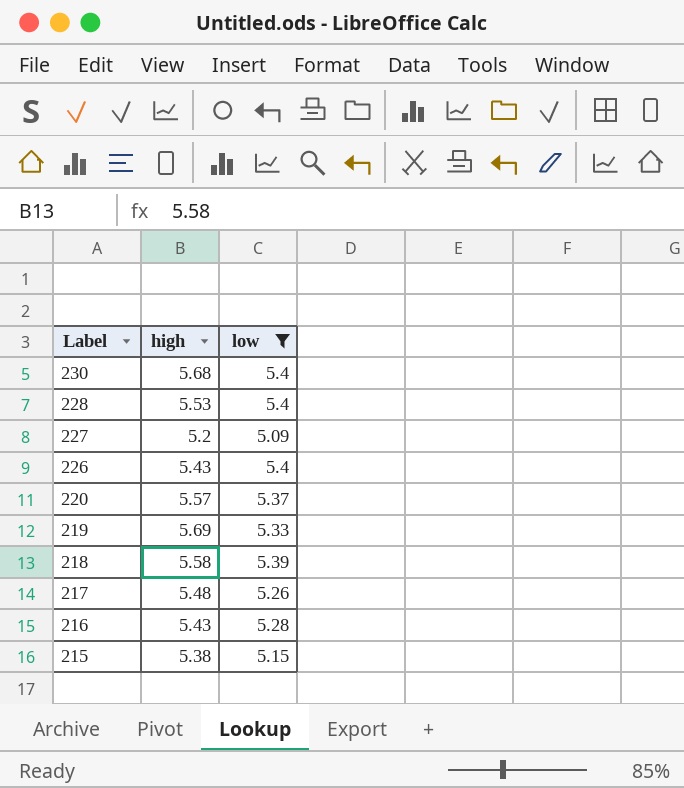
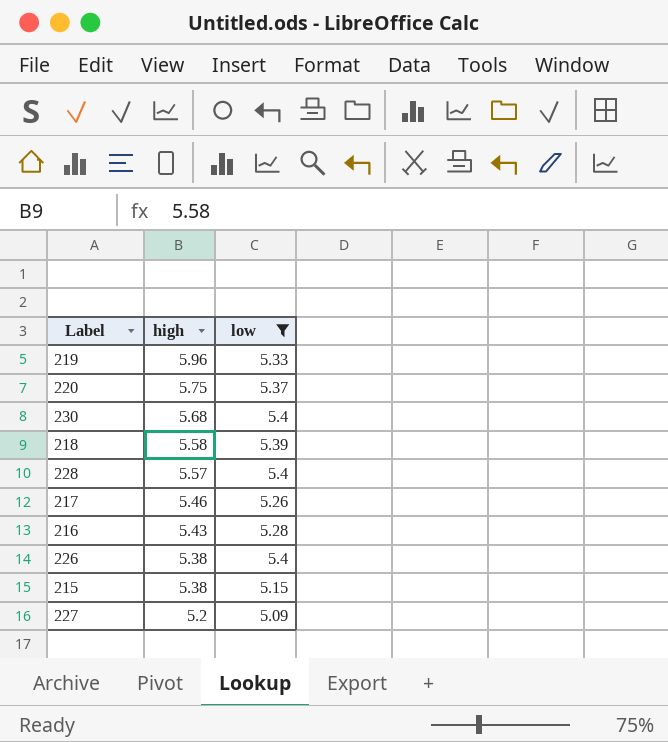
row order: Label descending -> high descending
219 | high: 5.69 -> 5.96
220 | high: 5.57 -> 5.75
228 | high: 5.53 -> 5.57
217 | high: 5.48 -> 5.46
226 | high: 5.43 -> 5.38

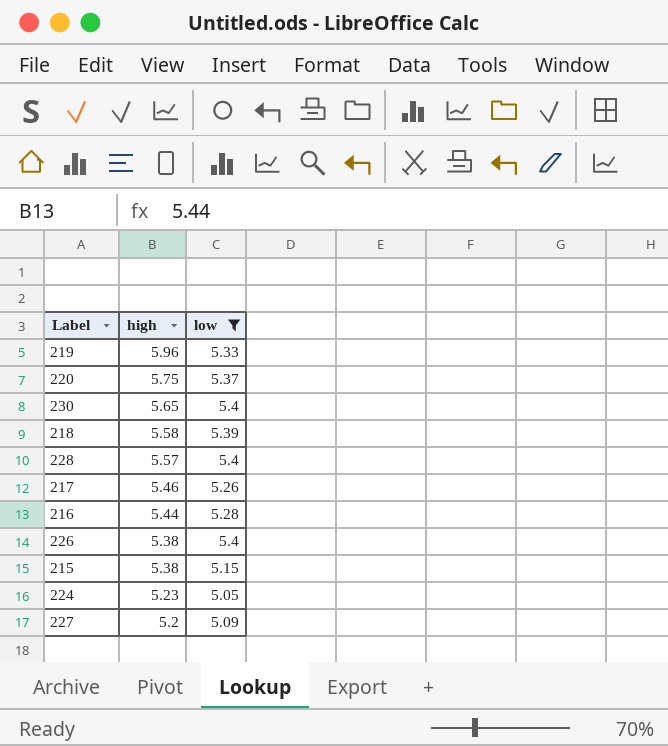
230 | high: 5.68 -> 5.65
216 | high: 5.43 -> 5.44
row 224: none -> 5.23 | 5.05

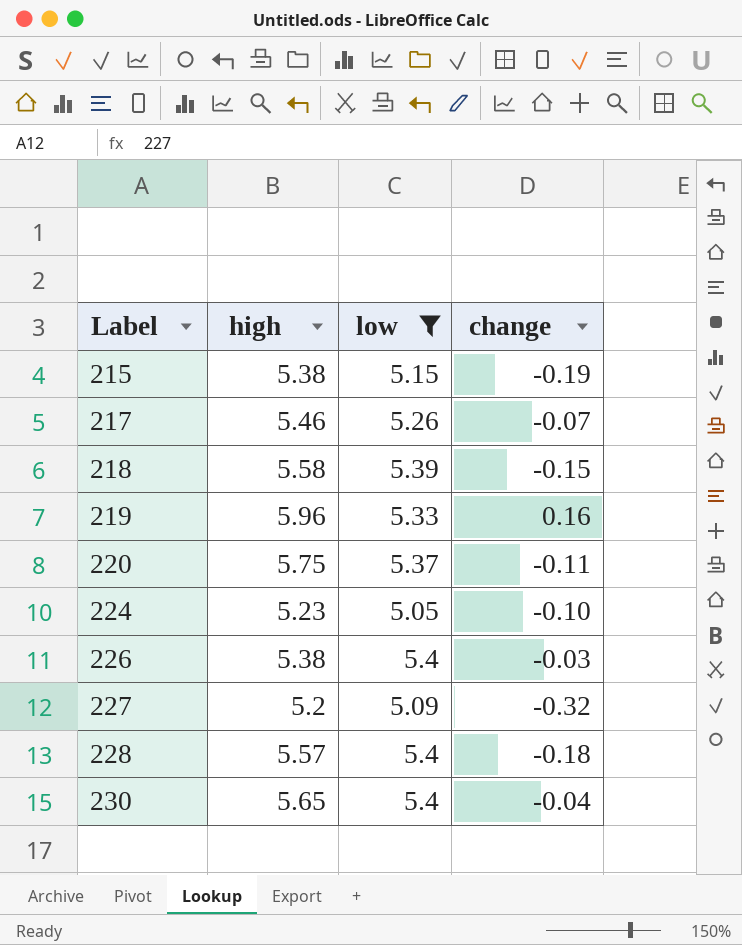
row order: high descending -> Label ascending
column change | position: none -> 4
row 216: 5.44 | 5.28 -> none

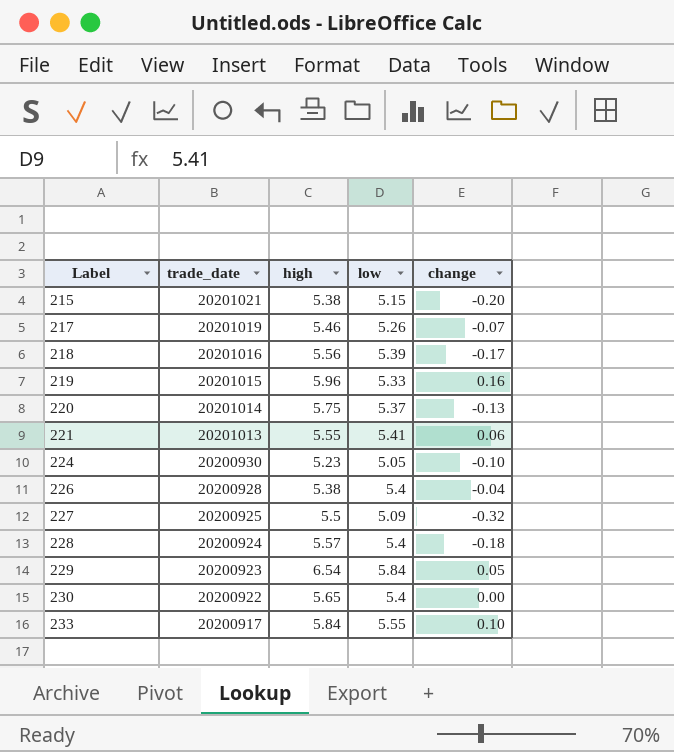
filter: low <= 5.4 -> none
column trade_date | position: none -> 2
215 | change: -0.19 -> -0.20
218 | high: 5.58 -> 5.56
218 | change: -0.15 -> -0.17
220 | change: -0.11 -> -0.13
226 | change: -0.03 -> -0.04
227 | high: 5.2 -> 5.5
230 | change: -0.04 -> 0.00

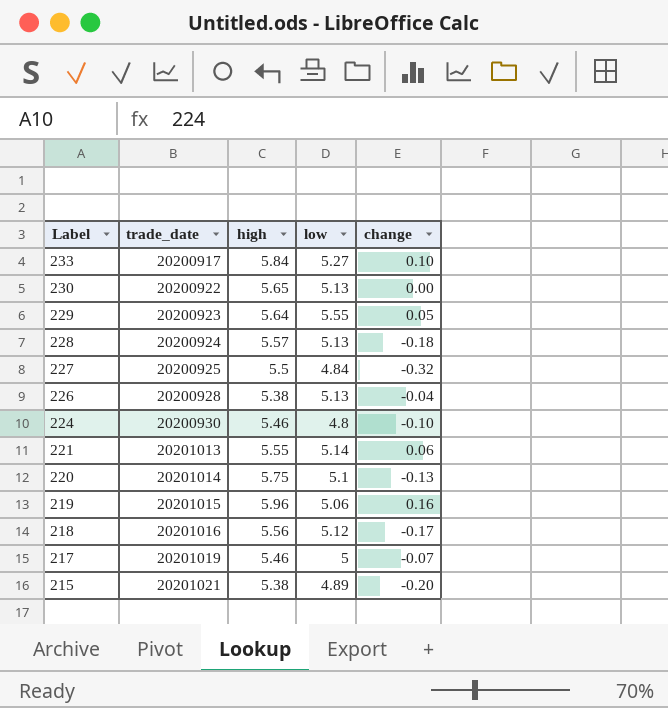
row order: Label ascending -> Label descending
233 | low: 5.55 -> 5.27
230 | low: 5.4 -> 5.13
229 | high: 6.54 -> 5.64
229 | low: 5.84 -> 5.55
228 | low: 5.4 -> 5.13
227 | low: 5.09 -> 4.84
226 | low: 5.4 -> 5.13
224 | high: 5.23 -> 5.46
224 | low: 5.05 -> 4.8
221 | low: 5.41 -> 5.14
220 | low: 5.37 -> 5.1
219 | low: 5.33 -> 5.06
218 | low: 5.39 -> 5.12
217 | low: 5.26 -> 5
215 | low: 5.15 -> 4.89

